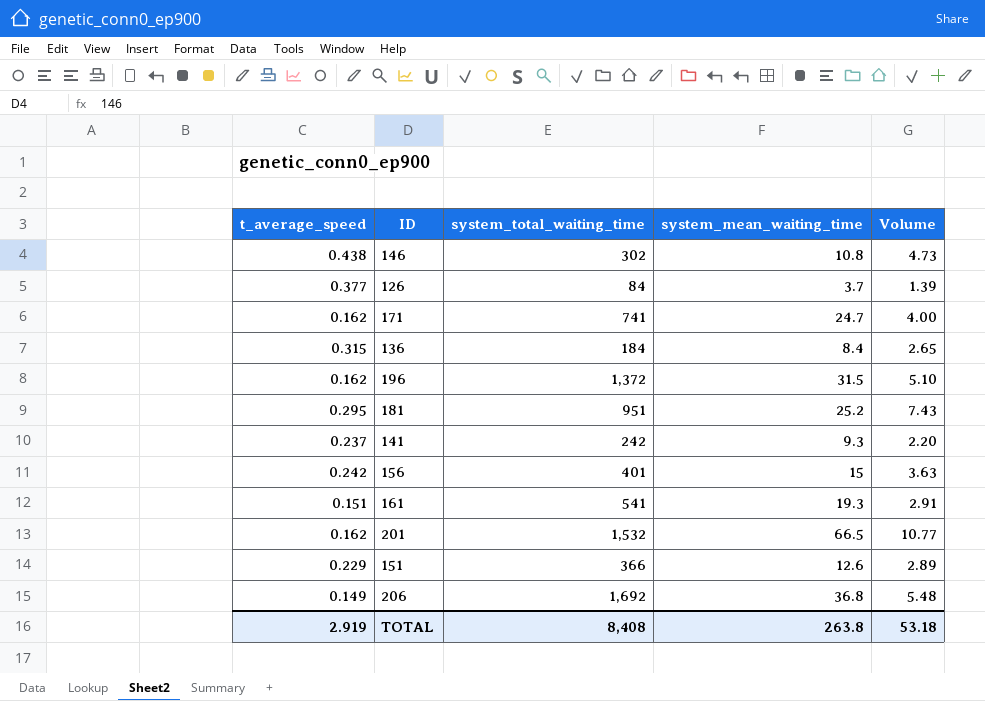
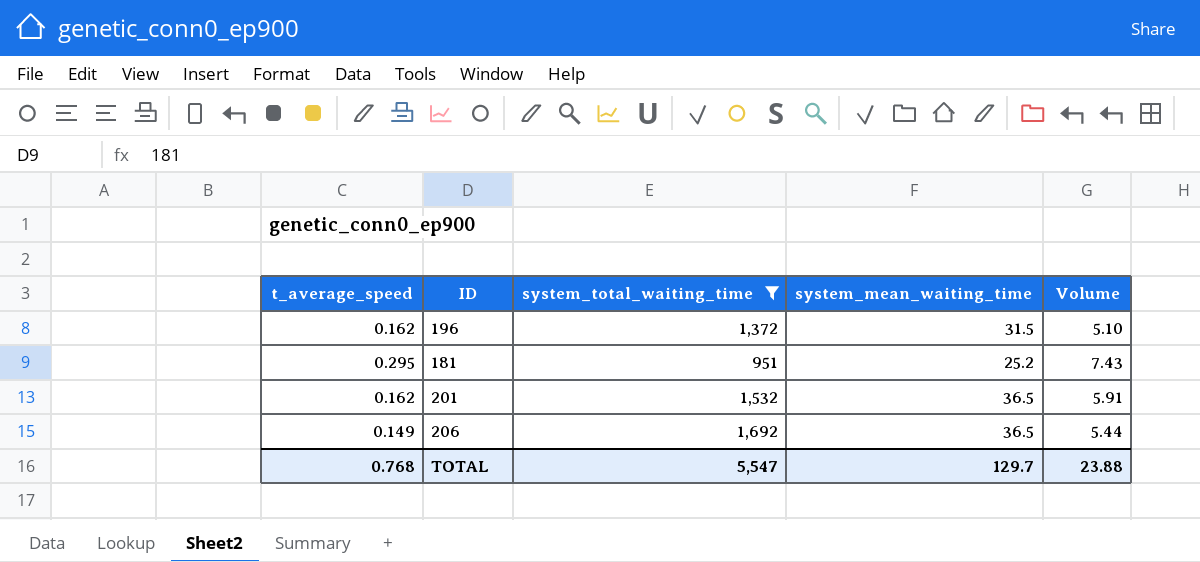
filter: none -> system_total_waiting_time >= 951
201 | system_mean_waiting_time: 66.5 -> 36.5
201 | Volume: 10.77 -> 5.91
206 | system_mean_waiting_time: 36.8 -> 36.5
206 | Volume: 5.48 -> 5.44
TOTAL | t_average_speed: 2.919 -> 0.768
TOTAL | system_total_waiting_time: 8,408 -> 5,547
TOTAL | system_mean_waiting_time: 263.8 -> 129.7
TOTAL | Volume: 53.18 -> 23.88

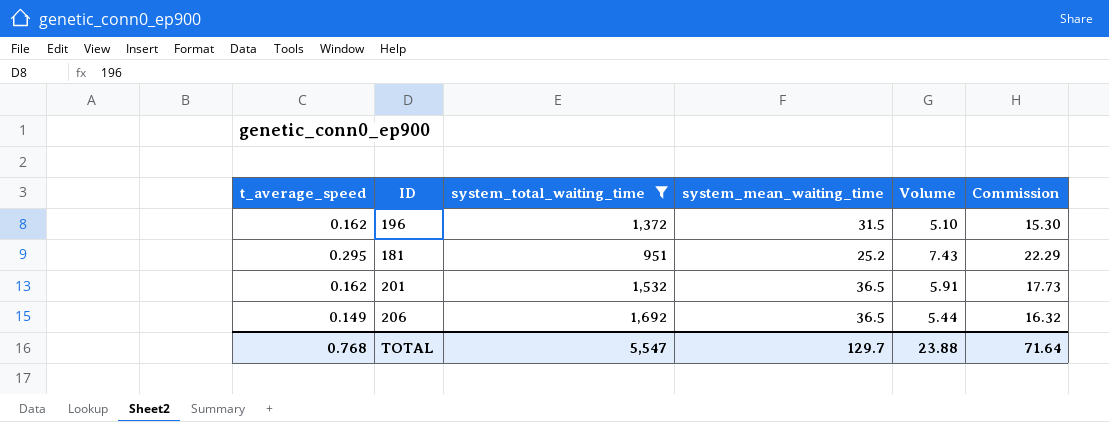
column Commission | formula: none -> [Volume] * 3

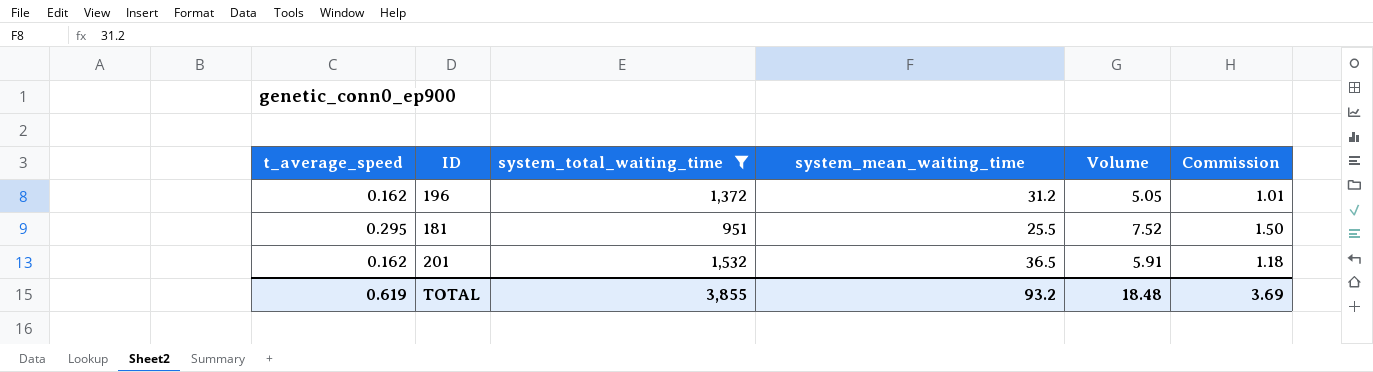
column Commission | formula: [Volume] * 3 -> [Volume] * 0.2
row 206: 0.149 | 1,692 | 36.5 | 5.44 | 16.32 -> none
196 | system_mean_waiting_time: 31.5 -> 31.2
196 | Volume: 5.10 -> 5.05
181 | system_mean_waiting_time: 25.2 -> 25.5
181 | Volume: 7.43 -> 7.52
TOTAL | t_average_speed: 0.768 -> 0.619
TOTAL | system_total_waiting_time: 5,547 -> 3,855
TOTAL | system_mean_waiting_time: 129.7 -> 93.2
TOTAL | Volume: 23.88 -> 18.48
TOTAL | Commission: 71.64 -> 3.69

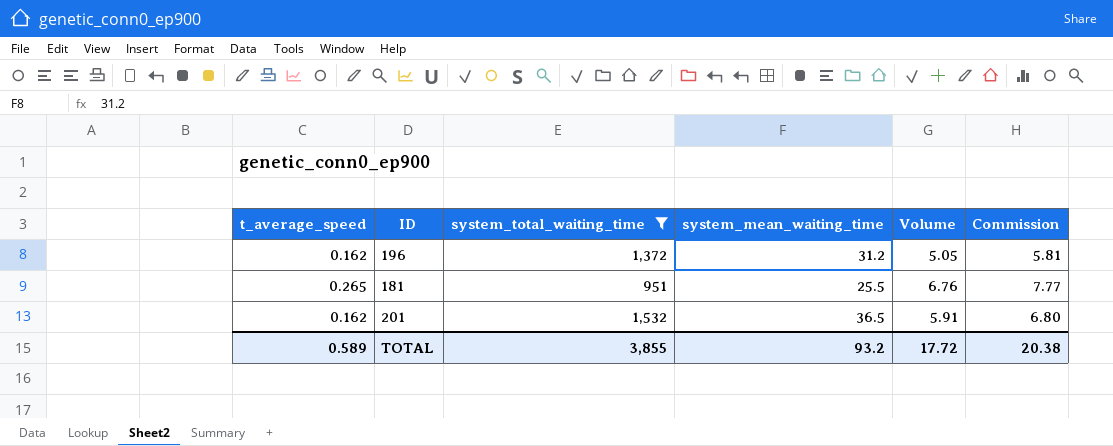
column Commission | formula: [Volume] * 0.2 -> [Volume] * 1.15
181 | t_average_speed: 0.295 -> 0.265
181 | Volume: 7.52 -> 6.76
TOTAL | t_average_speed: 0.619 -> 0.589
TOTAL | Volume: 18.48 -> 17.72
TOTAL | Commission: 3.69 -> 20.38

